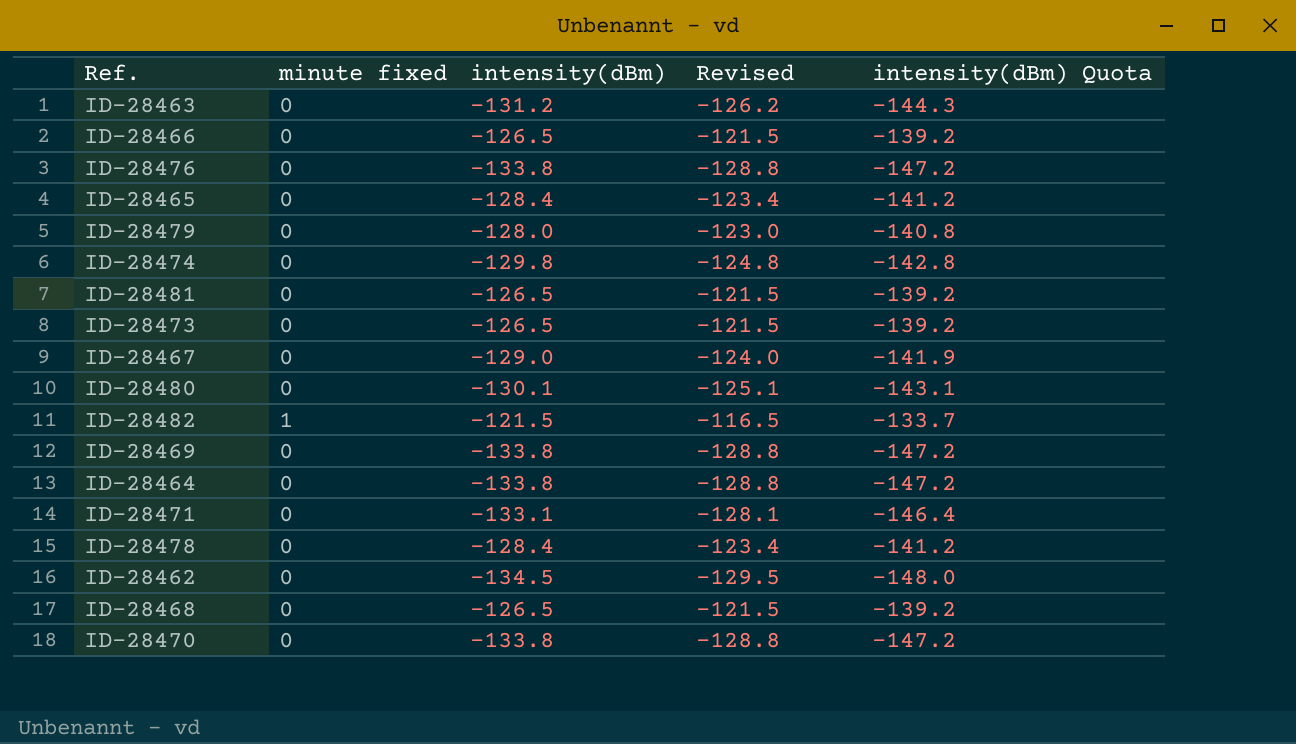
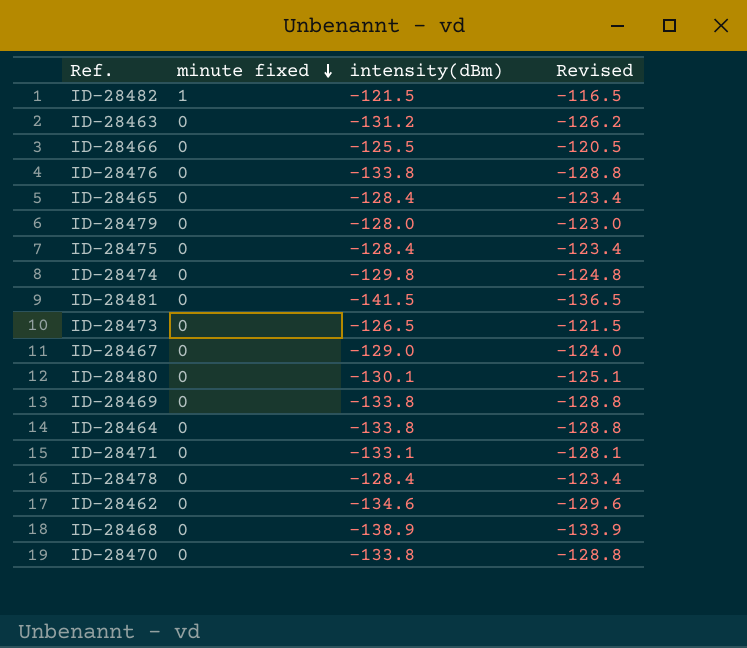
row order: none -> minute fixed descending
column intensity(dBm) Quota | formula: [intensity(dBm)] * 1.1 -> none
ID-28466 | intensity(dBm): -126.5 -> -125.5
ID-28466 | Revised: -121.5 -> -120.5
row ID-28475: none -> 0 | -128.4 | -123.4
ID-28481 | intensity(dBm): -126.5 -> -141.5
ID-28481 | Revised: -121.5 -> -136.5
ID-28462 | intensity(dBm): -134.5 -> -134.6
ID-28462 | Revised: -129.5 -> -129.6
ID-28468 | intensity(dBm): -126.5 -> -138.9
ID-28468 | Revised: -121.5 -> -133.9

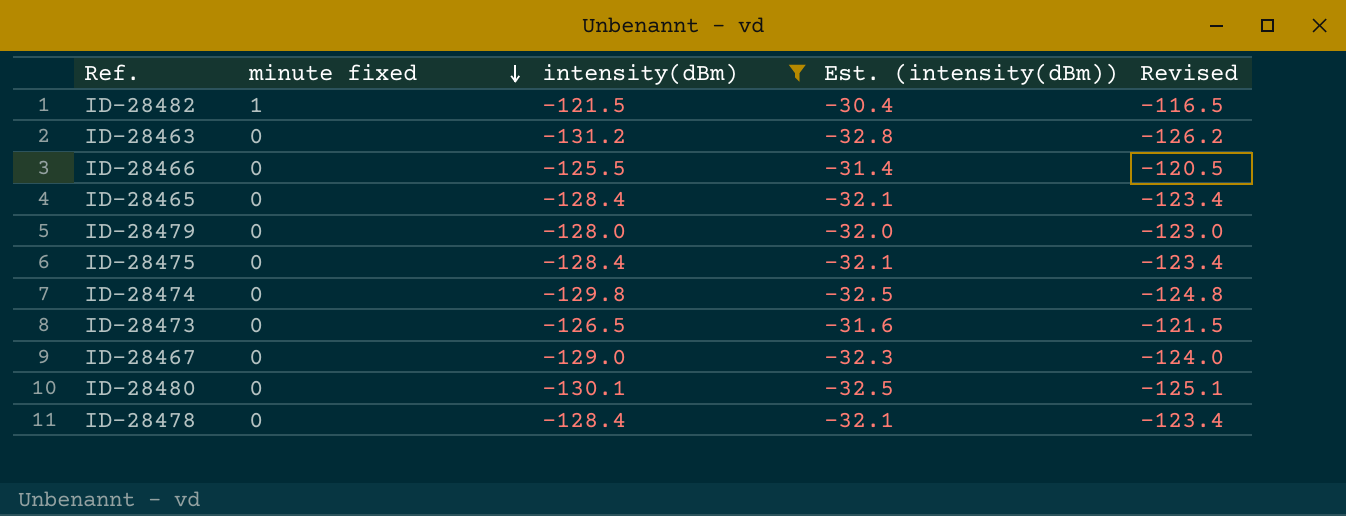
filter: none -> intensity(dBm) >= -131.2
column Est. (intensity(dBm)) | formula: none -> [intensity(dBm)] * 0.25

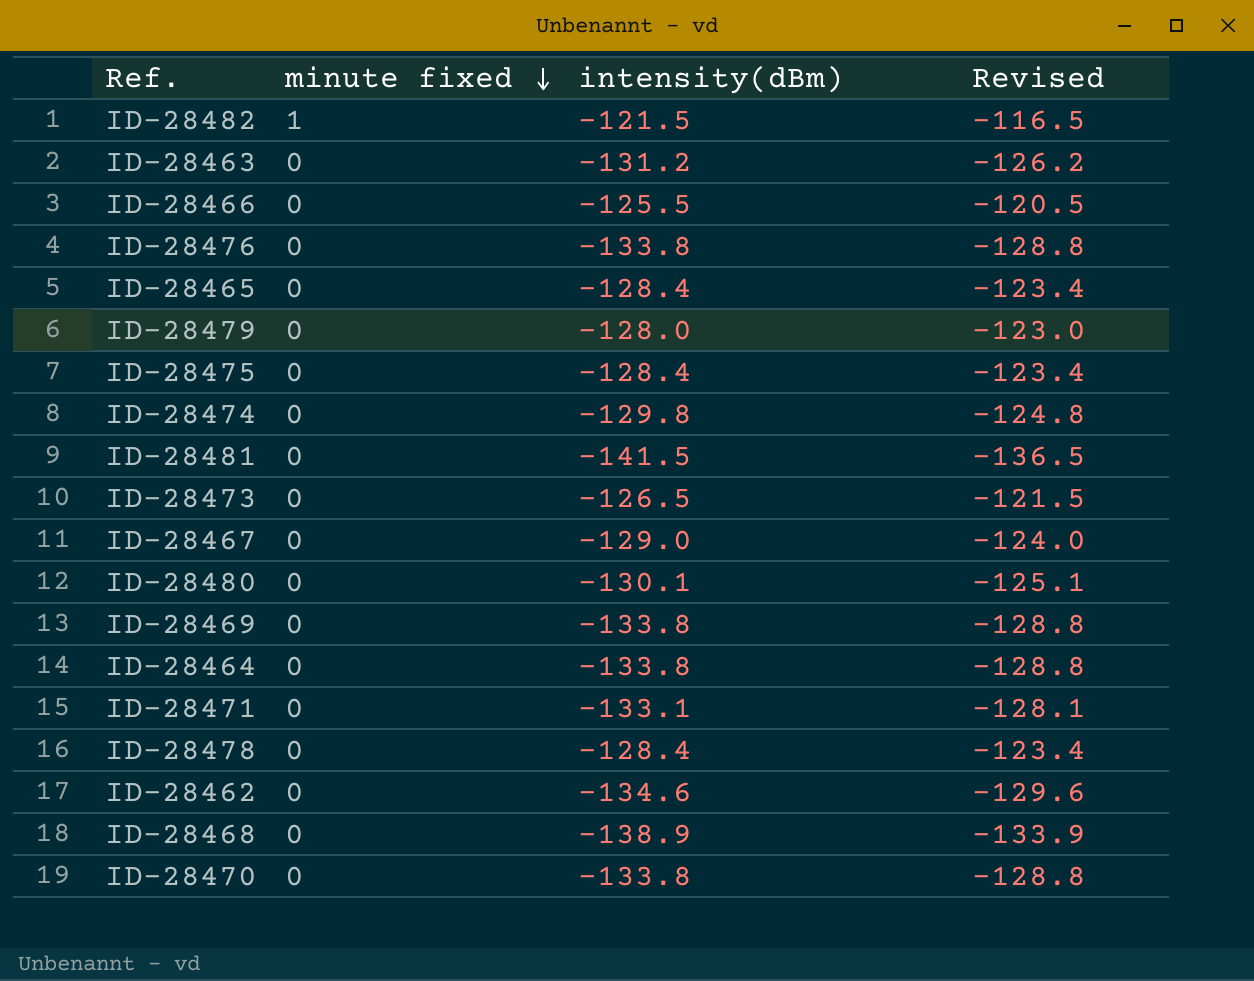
filter: intensity(dBm) >= -131.2 -> none
column Est. (intensity(dBm)) | formula: [intensity(dBm)] * 0.25 -> none

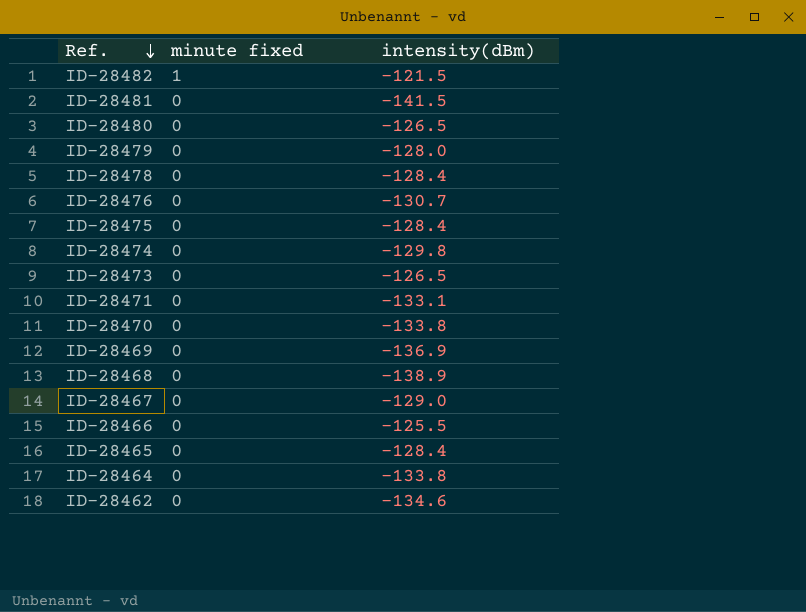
row order: minute fixed descending -> Ref. descending
column Revised | formula: [intensity(dBm)] + 5 -> none
row ID-28463: 0 | -131.2 | -126.2 -> none
ID-28480 | intensity(dBm): -130.1 -> -126.5
ID-28476 | intensity(dBm): -133.8 -> -130.7
ID-28469 | intensity(dBm): -133.8 -> -136.9

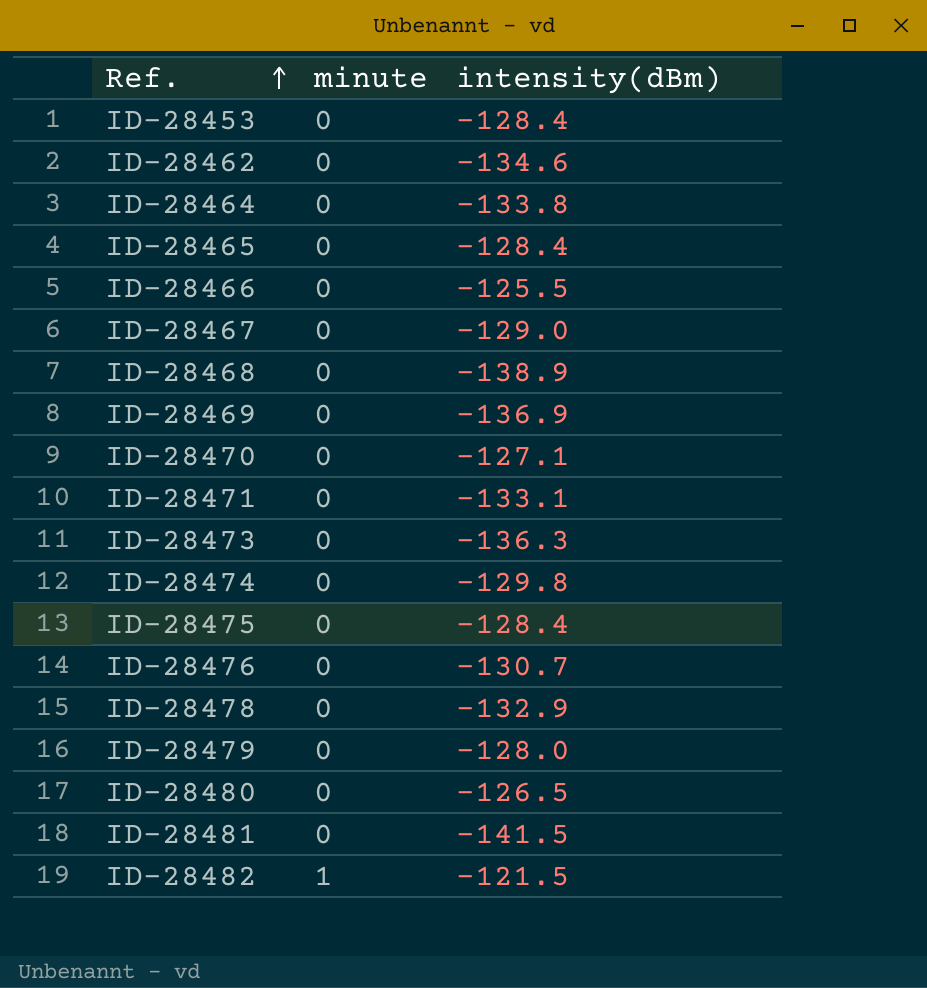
row order: Ref. descending -> Ref. ascending
column name: minute fixed -> minute
row ID-28453: none -> 0 | -128.4
ID-28470 | intensity(dBm): -133.8 -> -127.1
ID-28473 | intensity(dBm): -126.5 -> -136.3
ID-28478 | intensity(dBm): -128.4 -> -132.9

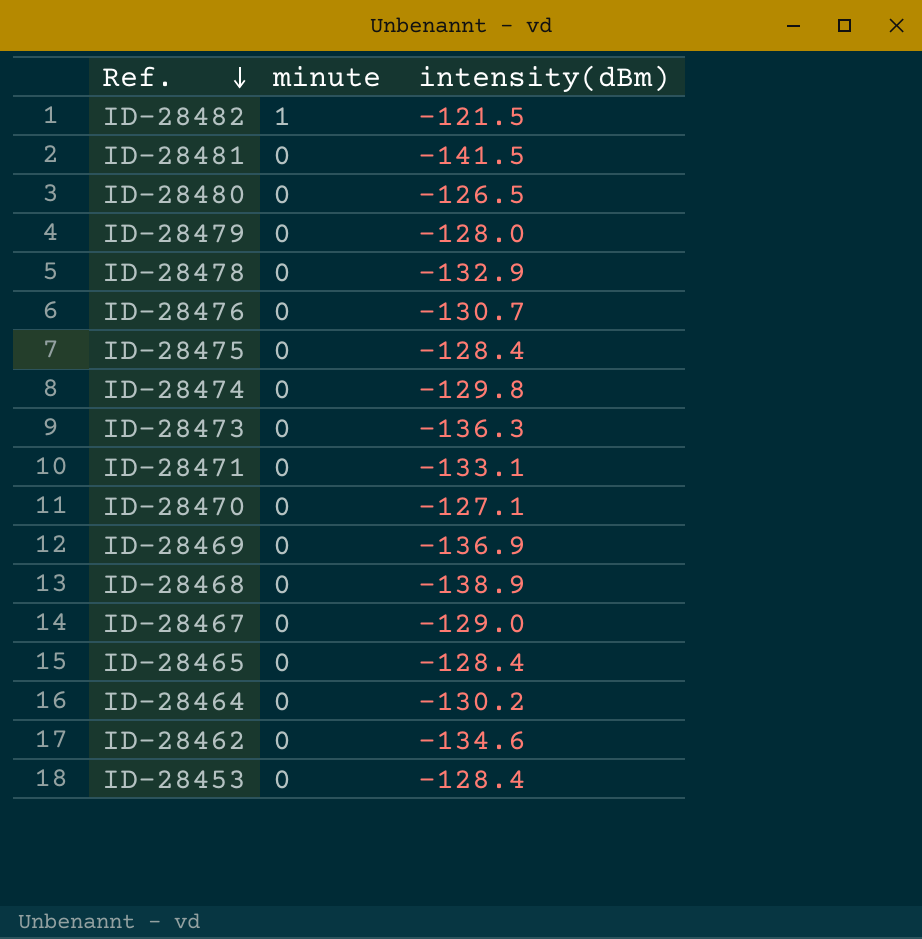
row order: Ref. ascending -> Ref. descending
row ID-28466: 0 | -125.5 -> none
ID-28464 | intensity(dBm): -133.8 -> -130.2

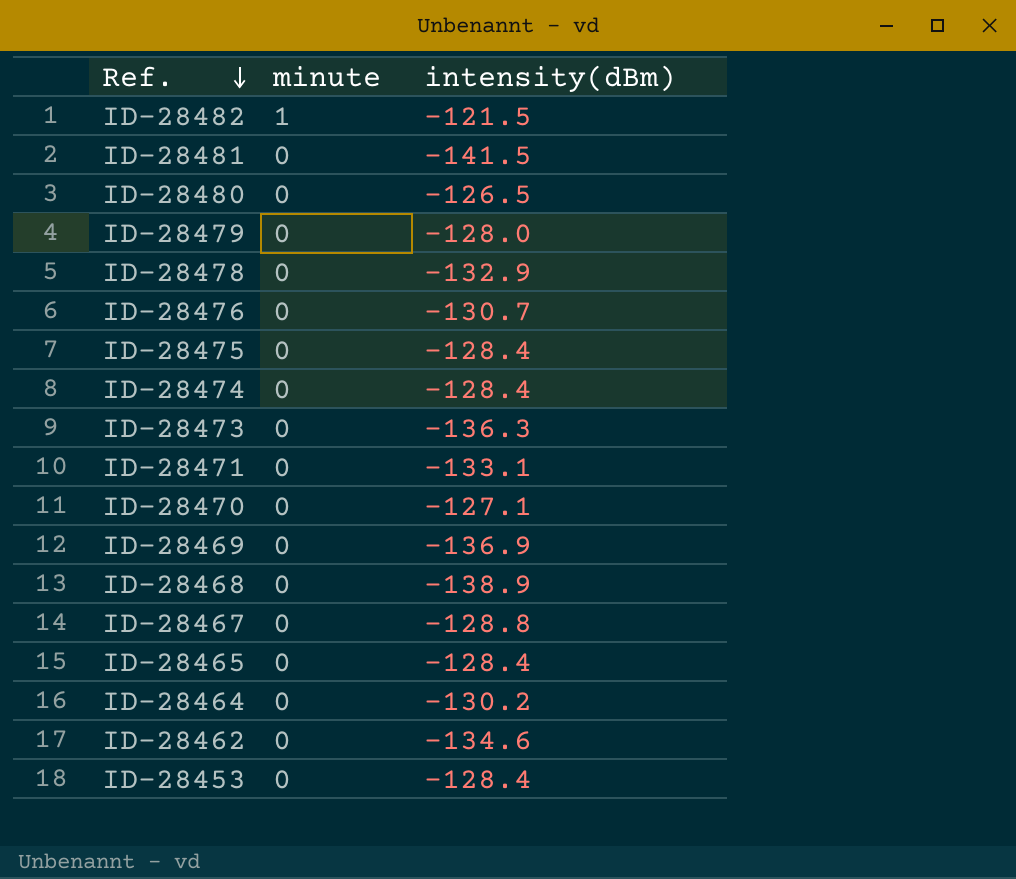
ID-28474 | intensity(dBm): -129.8 -> -128.4
ID-28467 | intensity(dBm): -129.0 -> -128.8

